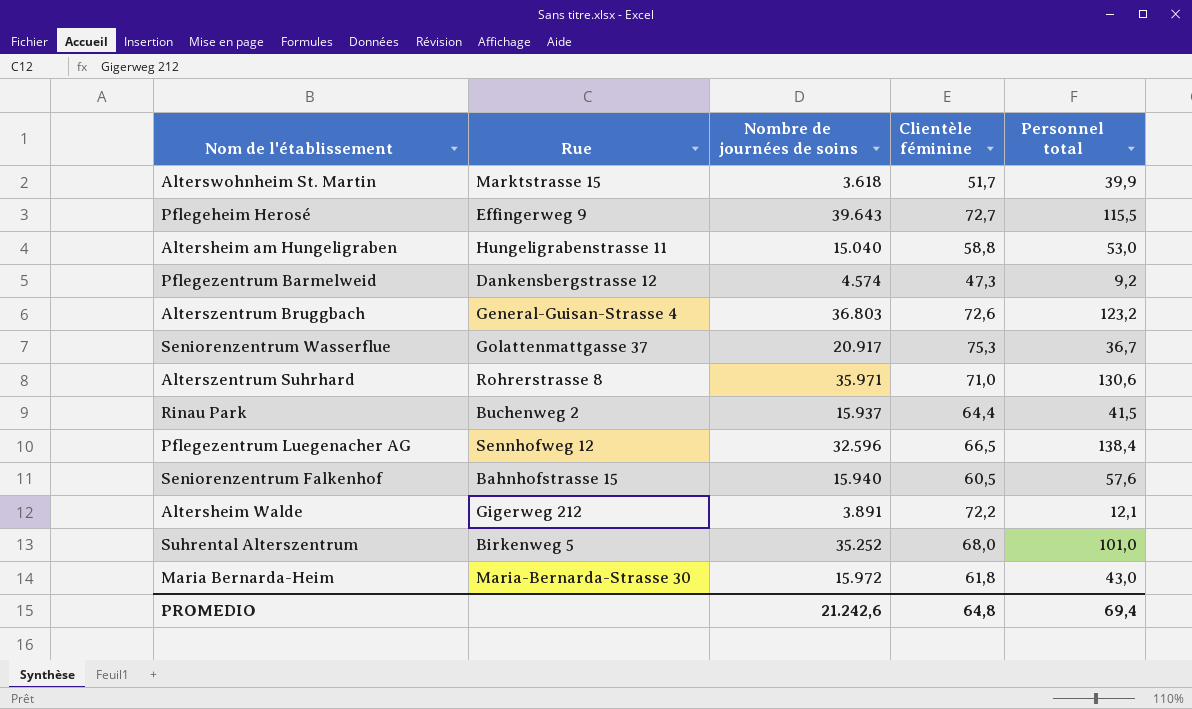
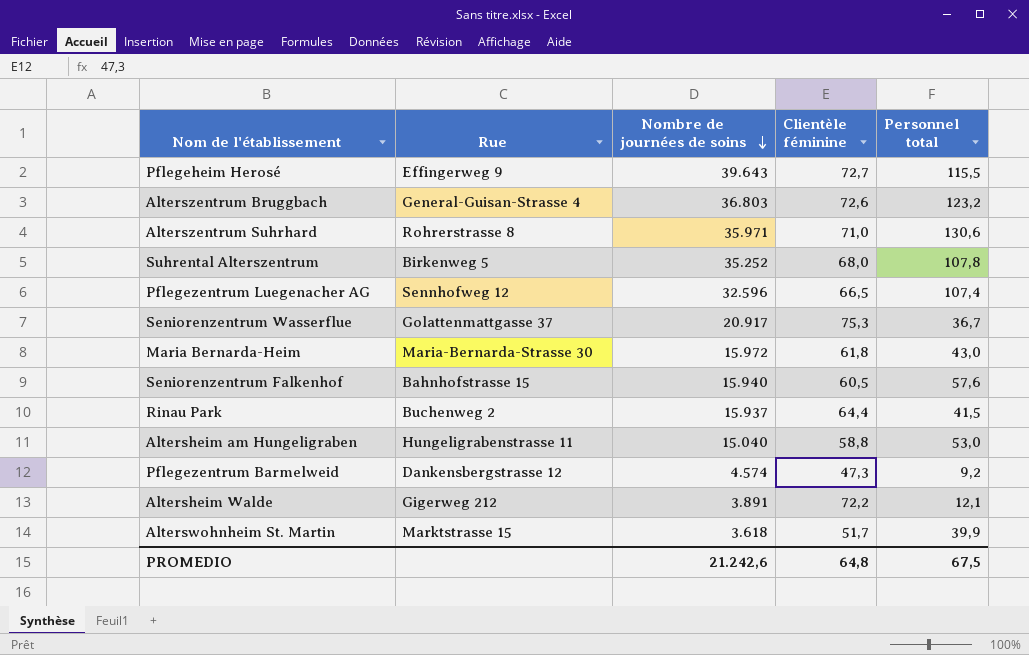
row order: none -> Nombre de journées de soins descending
Suhrental Alterszentrum | Personnel total: 101,0 -> 107,8
Pflegezentrum Luegenacher AG | Personnel total: 138,4 -> 107,4
PROMEDIO | Personnel total: 69,4 -> 67,5

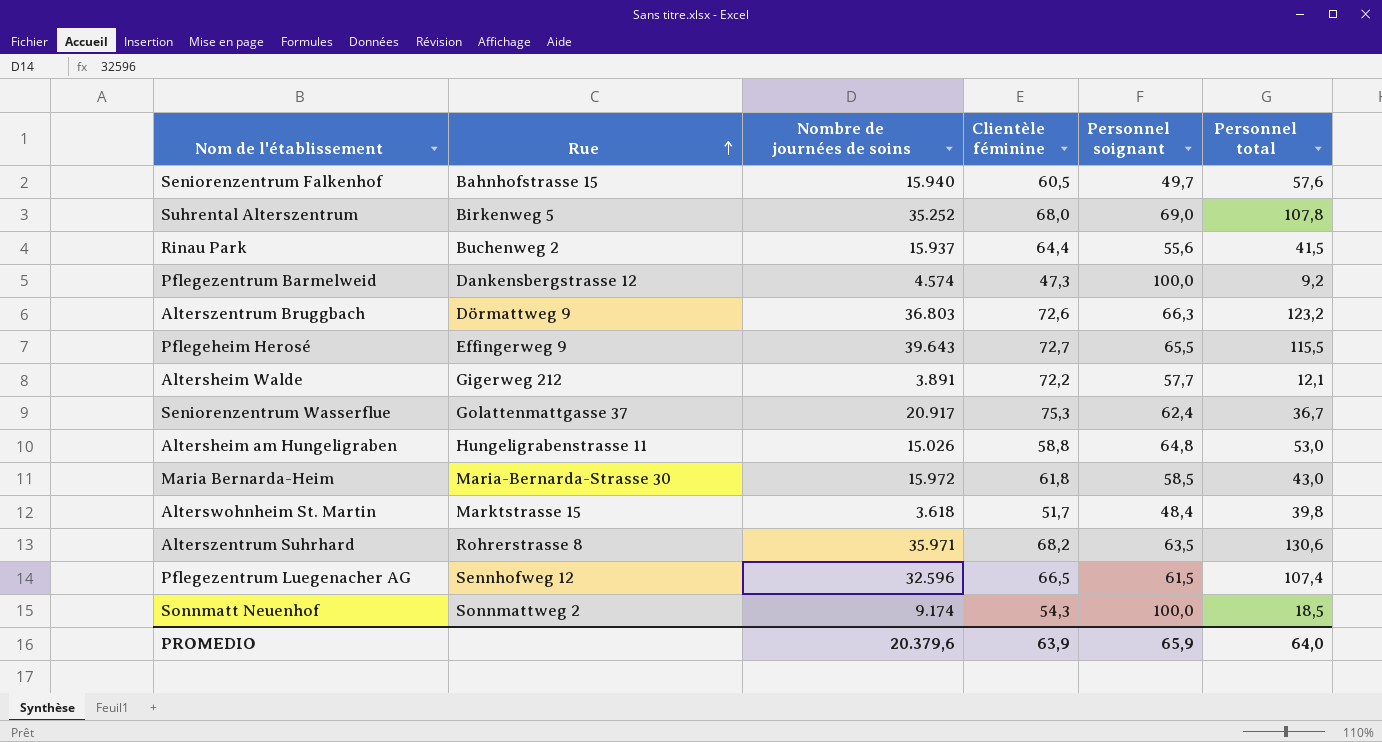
row order: Nombre de journées de soins descending -> Rue ascending
column Personnel soignant | position: none -> 5
Alterszentrum Bruggbach | Rue: General-Guisan-Strasse 4 -> Dörmattweg 9
Altersheim am Hungeligraben | Nombre de journées de soins: 15.040 -> 15.026
Alterswohnheim St. Martin | Personnel total: 39,9 -> 39,8
Alterszentrum Suhrhard | Clientèle féminine: 71,0 -> 68,2
row Sonnmatt Neuenhof: none -> Sonnmattweg 2 | 9.174 | 54,3 | 100,0 | 18,5
PROMEDIO | Nombre de journées de soins: 21.242,6 -> 20.379,6
PROMEDIO | Clientèle féminine: 64,8 -> 63,9
PROMEDIO | Personnel total: 67,5 -> 64,0

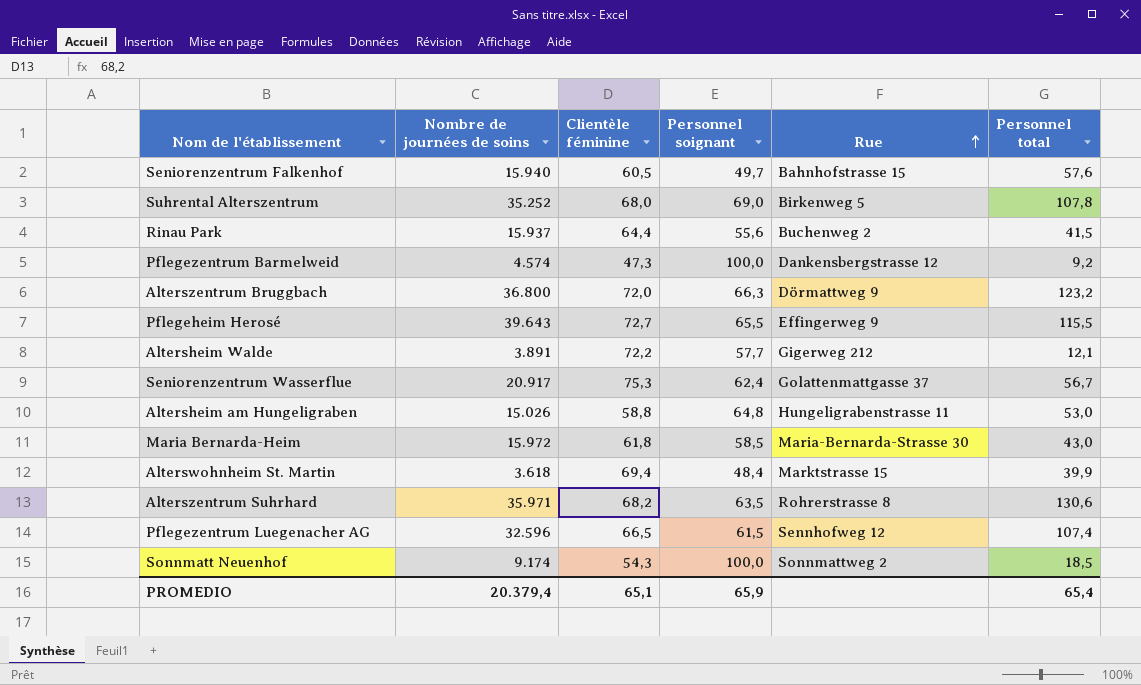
column Rue | position: 2 -> 5
Alterszentrum Bruggbach | Nombre de journées de soins: 36.803 -> 36.800
Alterszentrum Bruggbach | Clientèle féminine: 72,6 -> 72,0
Seniorenzentrum Wasserflue | Personnel total: 36,7 -> 56,7
Alterswohnheim St. Martin | Clientèle féminine: 51,7 -> 69,4
Alterswohnheim St. Martin | Personnel total: 39,8 -> 39,9
PROMEDIO | Nombre de journées de soins: 20.379,6 -> 20.379,4
PROMEDIO | Clientèle féminine: 63,9 -> 65,1
PROMEDIO | Personnel total: 64,0 -> 65,4

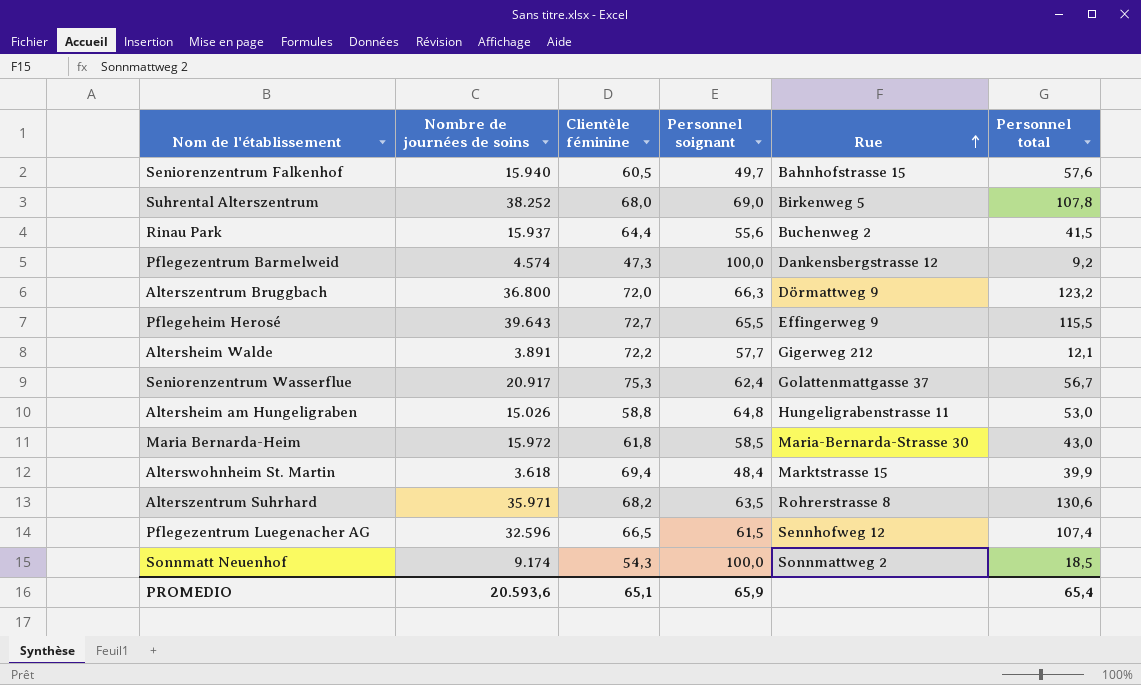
Suhrental Alterszentrum | Nombre de journées de soins: 35.252 -> 38.252
PROMEDIO | Nombre de journées de soins: 20.379,4 -> 20.593,6

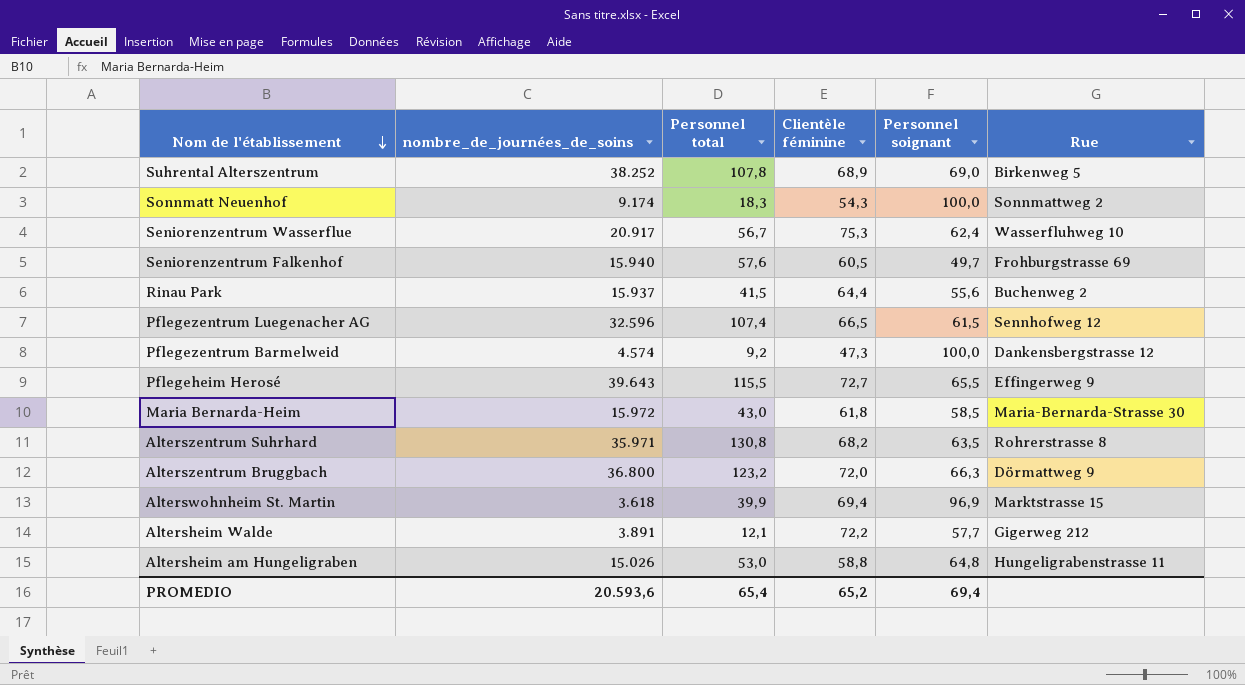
row order: Rue ascending -> Nom de l'établissement descending
column name: Nombre de journées de soins -> nombre_de_journées_de_soins
column Personnel total | position: 6 -> 3
Suhrental Alterszentrum | Clientèle féminine: 68,0 -> 68,9
Sonnmatt Neuenhof | Personnel total: 18,5 -> 18,3
Seniorenzentrum Wasserflue | Rue: Golattenmattgasse 37 -> Wasserfluhweg 10
Seniorenzentrum Falkenhof | Rue: Bahnhofstrasse 15 -> Frohburgstrasse 69
Alterszentrum Suhrhard | Personnel total: 130,6 -> 130,8
Alterswohnheim St. Martin | Personnel soignant: 48,4 -> 96,9
PROMEDIO | Clientèle féminine: 65,1 -> 65,2
PROMEDIO | Personnel soignant: 65,9 -> 69,4

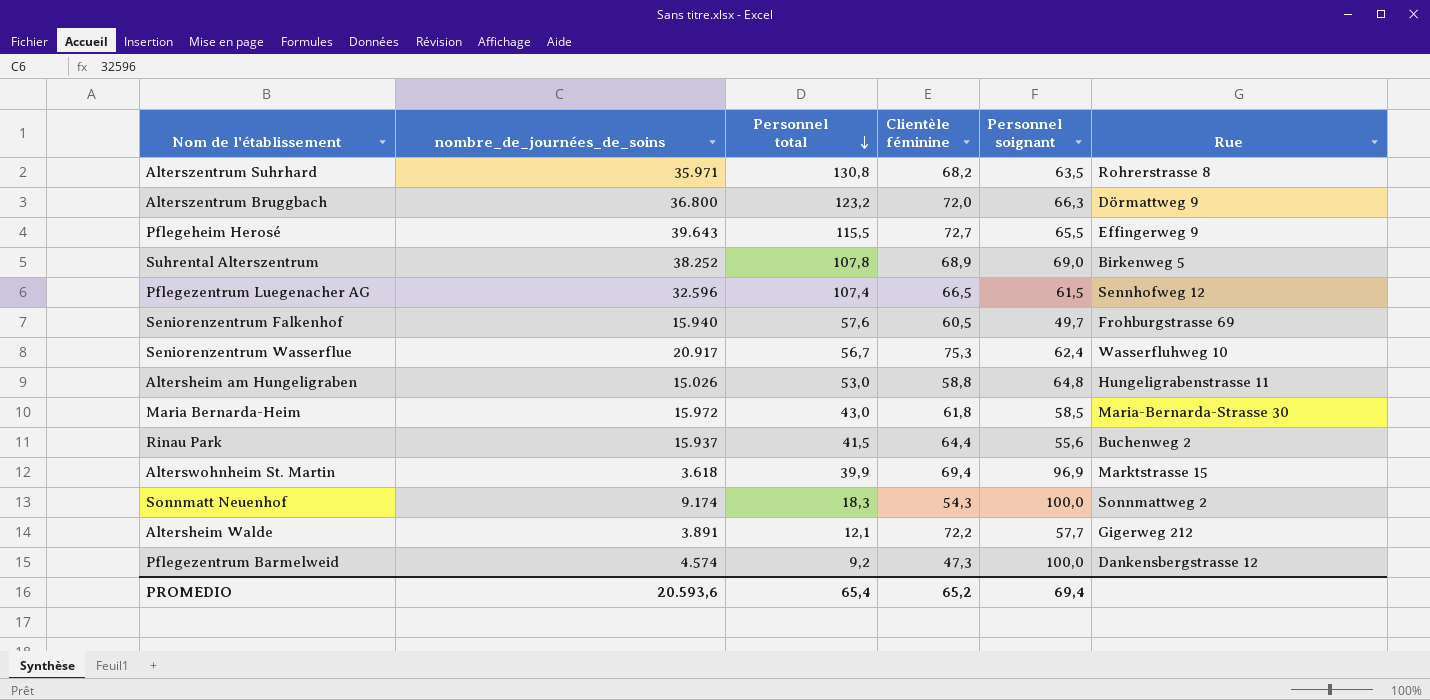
row order: Nom de l'établissement descending -> Personnel total descending

